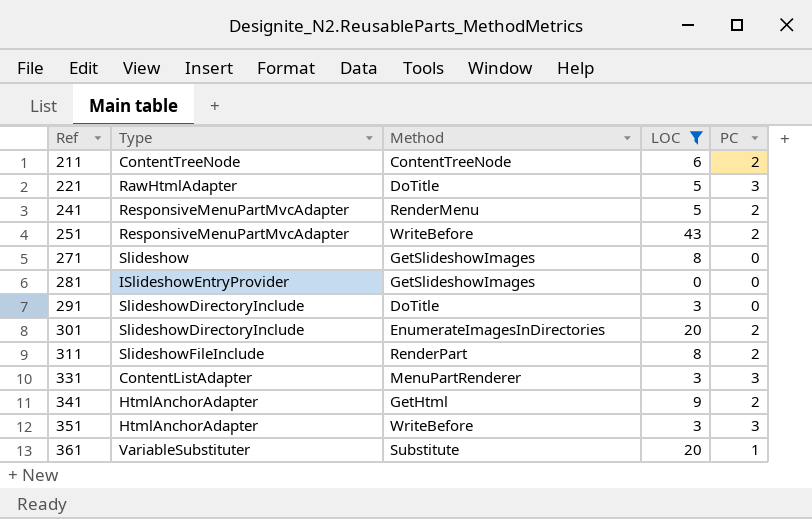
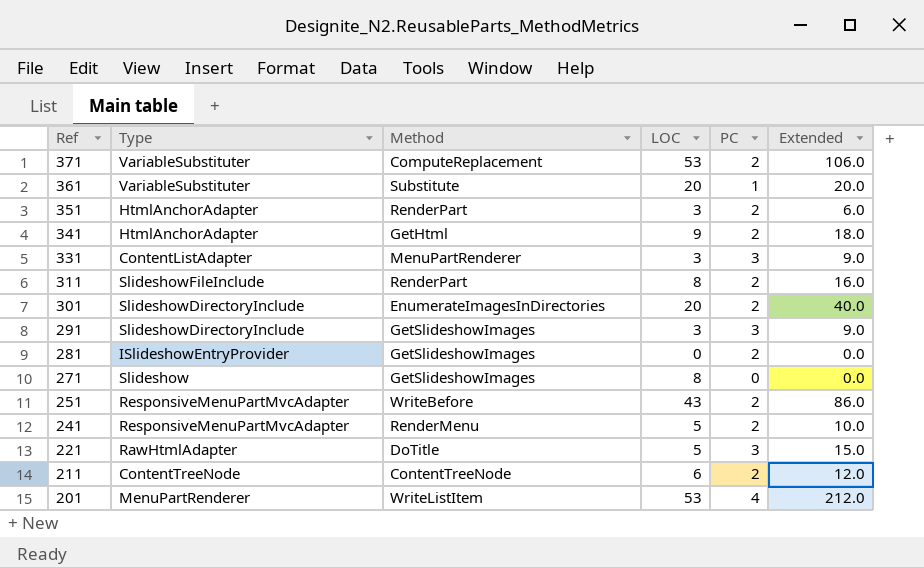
filter: LOC != 53 -> none
row order: Ref ascending -> Ref descending
column Extended | formula: none -> [LOC] * [PC]
351 | Method: WriteBefore -> RenderPart
351 | PC: 3 -> 2
291 | Method: DoTitle -> GetSlideshowImages
291 | PC: 0 -> 3
281 | PC: 0 -> 2

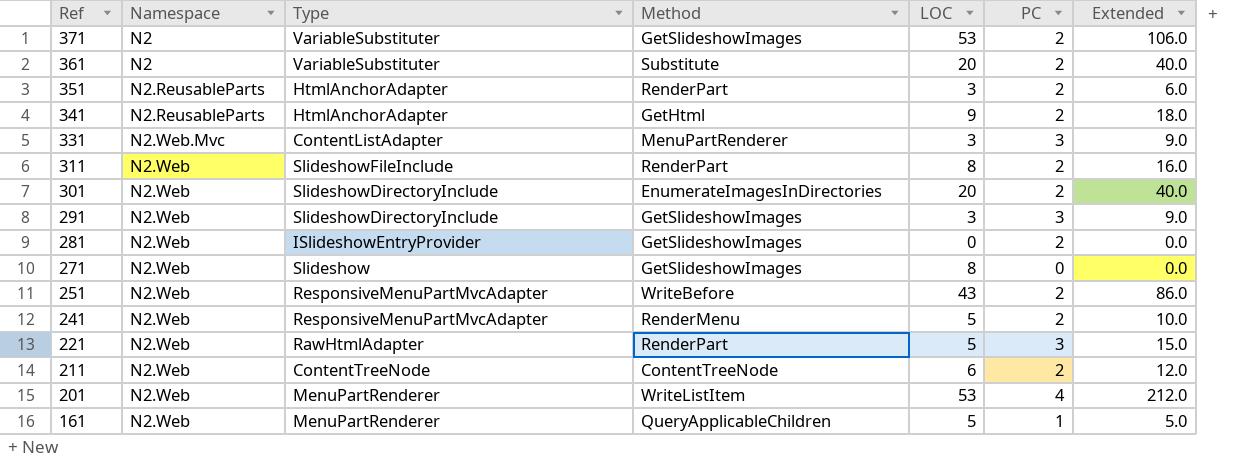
column Namespace | position: none -> 2
371 | Method: ComputeReplacement -> GetSlideshowImages
361 | PC: 1 -> 2
361 | Extended: 20.0 -> 40.0
221 | Method: DoTitle -> RenderPart
row 161: none -> N2.Web | MenuPartRenderer | QueryApplicableChildren | 5 | 1 | 5.0

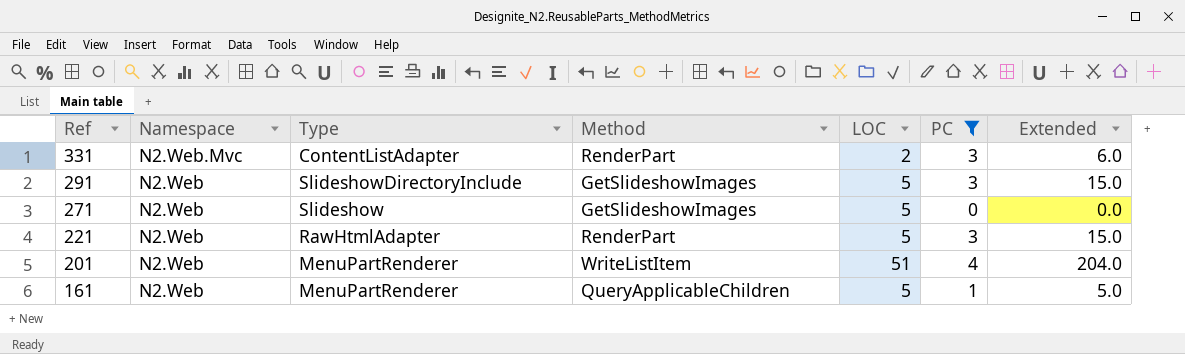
filter: none -> PC != 2
331 | Method: MenuPartRenderer -> RenderPart
331 | LOC: 3 -> 2
331 | Extended: 9.0 -> 6.0
291 | LOC: 3 -> 5
291 | Extended: 9.0 -> 15.0
271 | LOC: 8 -> 5
201 | LOC: 53 -> 51
201 | Extended: 212.0 -> 204.0

